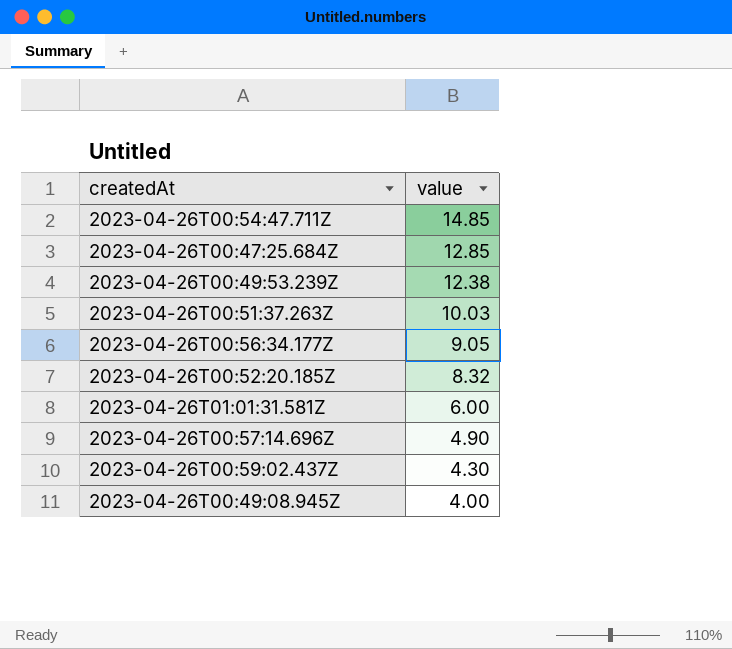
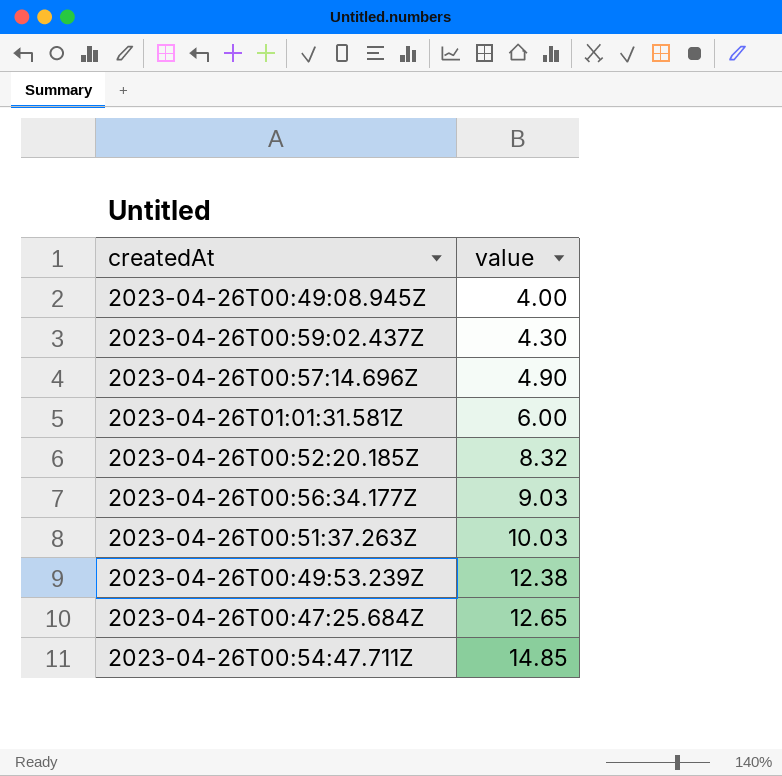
row order: value descending -> value ascending
2023-04-26T00:56:34.177Z | value: 9.05 -> 9.03
2023-04-26T00:47:25.684Z | value: 12.85 -> 12.65

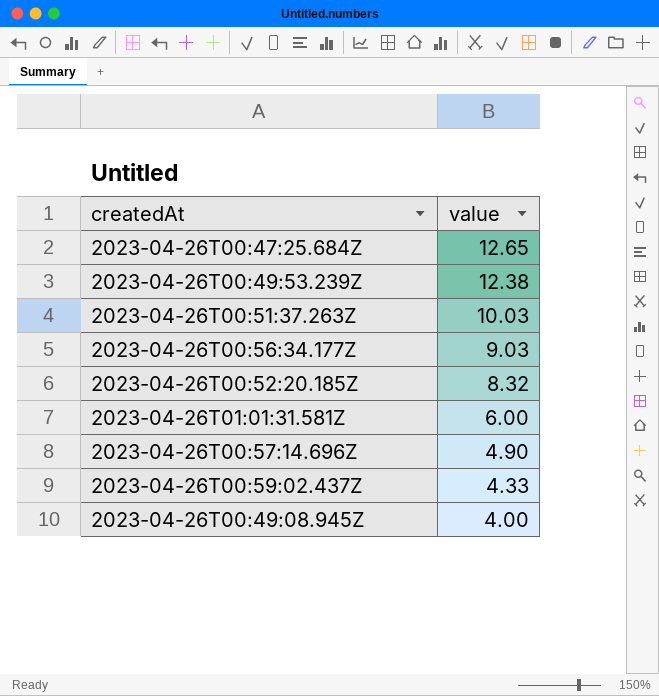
row order: value ascending -> value descending
row 2023-04-26T00:54:47.711Z: 14.85 -> none
2023-04-26T00:59:02.437Z | value: 4.30 -> 4.33

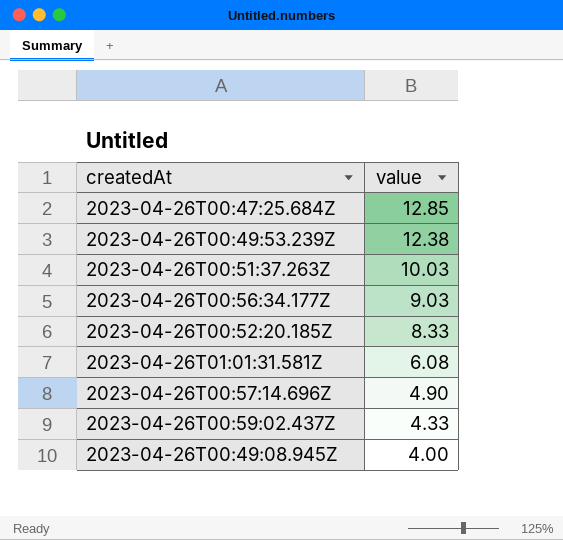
2023-04-26T00:47:25.684Z | value: 12.65 -> 12.85
2023-04-26T00:52:20.185Z | value: 8.32 -> 8.33
2023-04-26T01:01:31.581Z | value: 6.00 -> 6.08

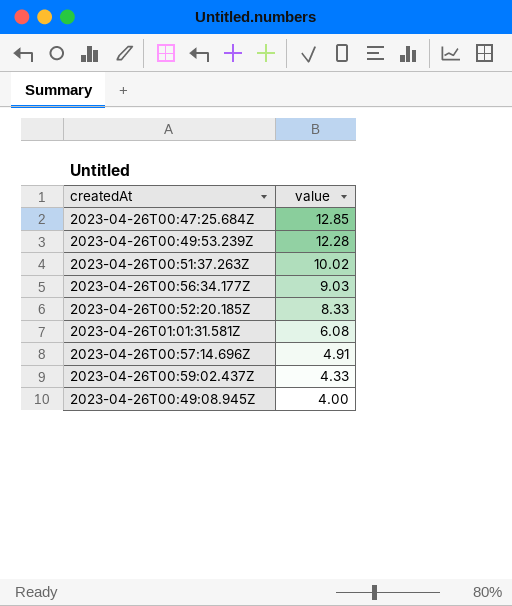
2023-04-26T00:49:53.239Z | value: 12.38 -> 12.28
2023-04-26T00:51:37.263Z | value: 10.03 -> 10.02
2023-04-26T00:57:14.696Z | value: 4.90 -> 4.91

